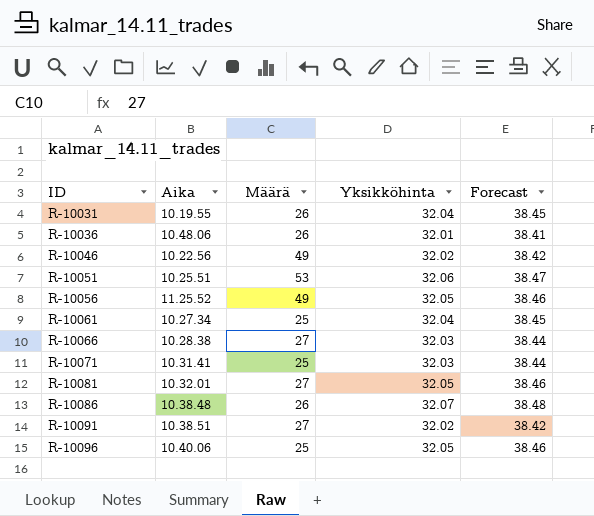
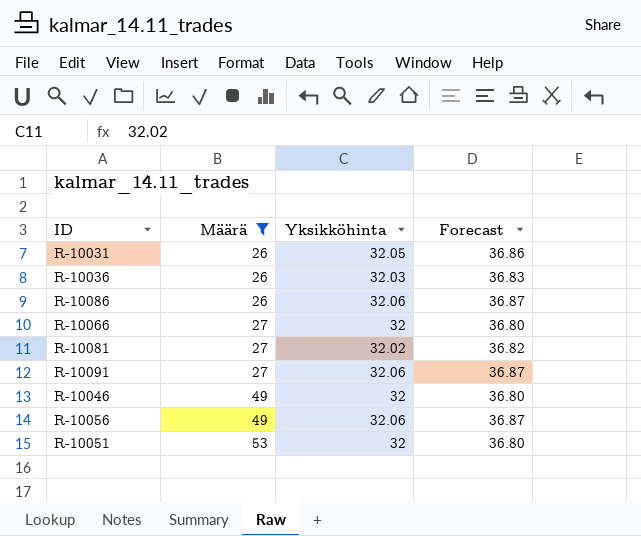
filter: none -> Määrä != 25
row order: ID ascending -> Määrä ascending
column Aika | position: 2 -> none
column Forecast | formula: [Yksikköhinta] * 1.2 -> [Yksikköhinta] * 1.15
R-10031 | Yksikköhinta: 32.04 -> 32.05
R-10036 | Yksikköhinta: 32.01 -> 32.03
R-10086 | Yksikköhinta: 32.07 -> 32.06
R-10066 | Yksikköhinta: 32.03 -> 32
R-10081 | Yksikköhinta: 32.05 -> 32.02
R-10091 | Yksikköhinta: 32.02 -> 32.06
R-10046 | Yksikköhinta: 32.02 -> 32
R-10056 | Yksikköhinta: 32.05 -> 32.06
R-10051 | Yksikköhinta: 32.06 -> 32

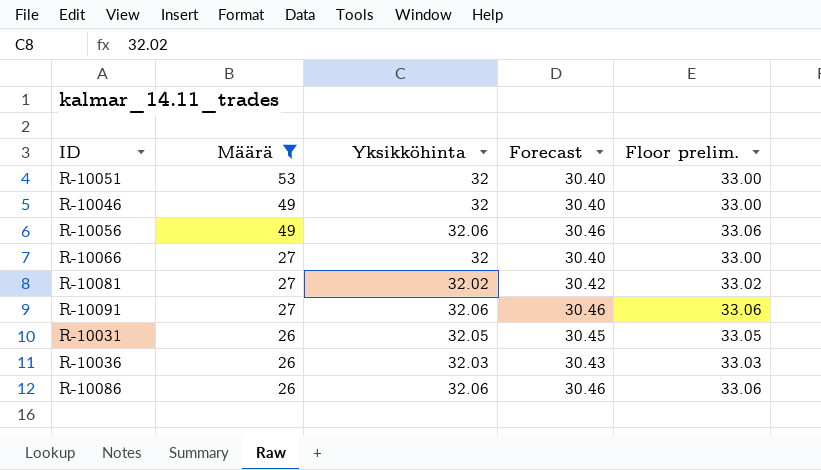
row order: Määrä ascending -> Määrä descending
column Forecast | formula: [Yksikköhinta] * 1.15 -> [Yksikköhinta] * 0.95
column Floor prelim. | formula: none -> [Yksikköhinta] + 1

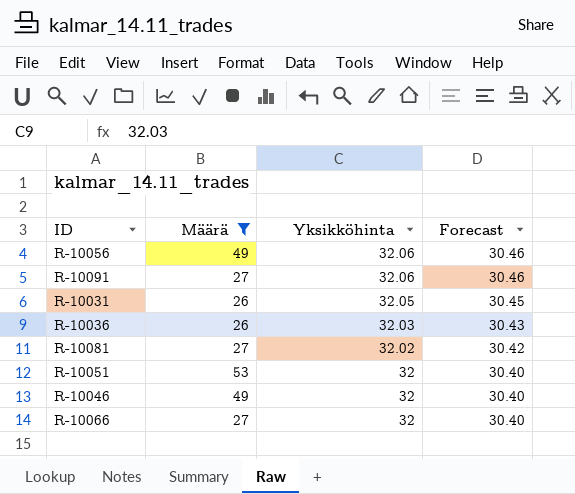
row order: Määrä descending -> Yksikköhinta descending
column Floor prelim. | formula: [Yksikköhinta] + 1 -> none
row R-10086: 26 | 32.06 | 30.46 | 33.06 -> none

